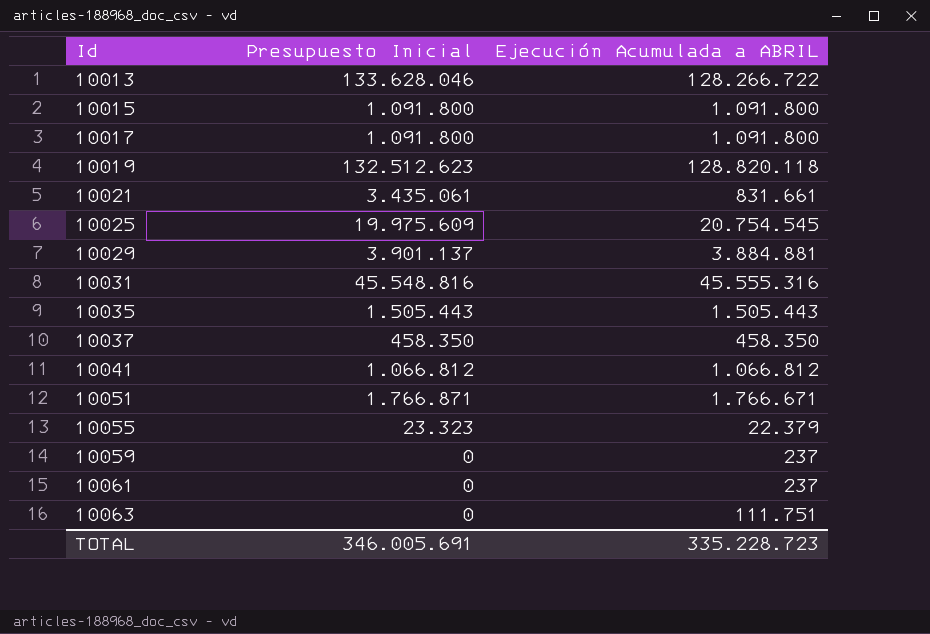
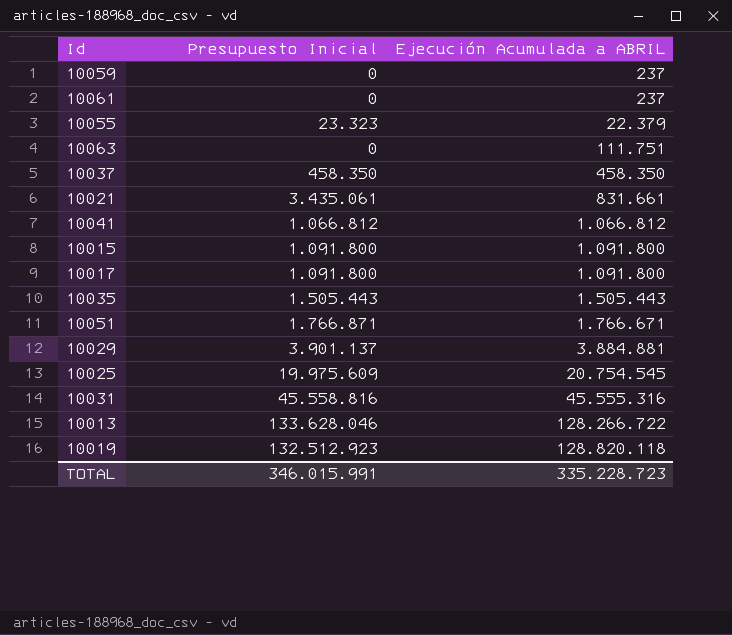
row order: Id ascending -> Ejecución Acumulada a ABRIL ascending
10031 | Presupuesto Inicial: 45.548.816 -> 45.558.816
10019 | Presupuesto Inicial: 132.512.623 -> 132.512.923
TOTAL | Presupuesto Inicial: 346.005.691 -> 346.015.991

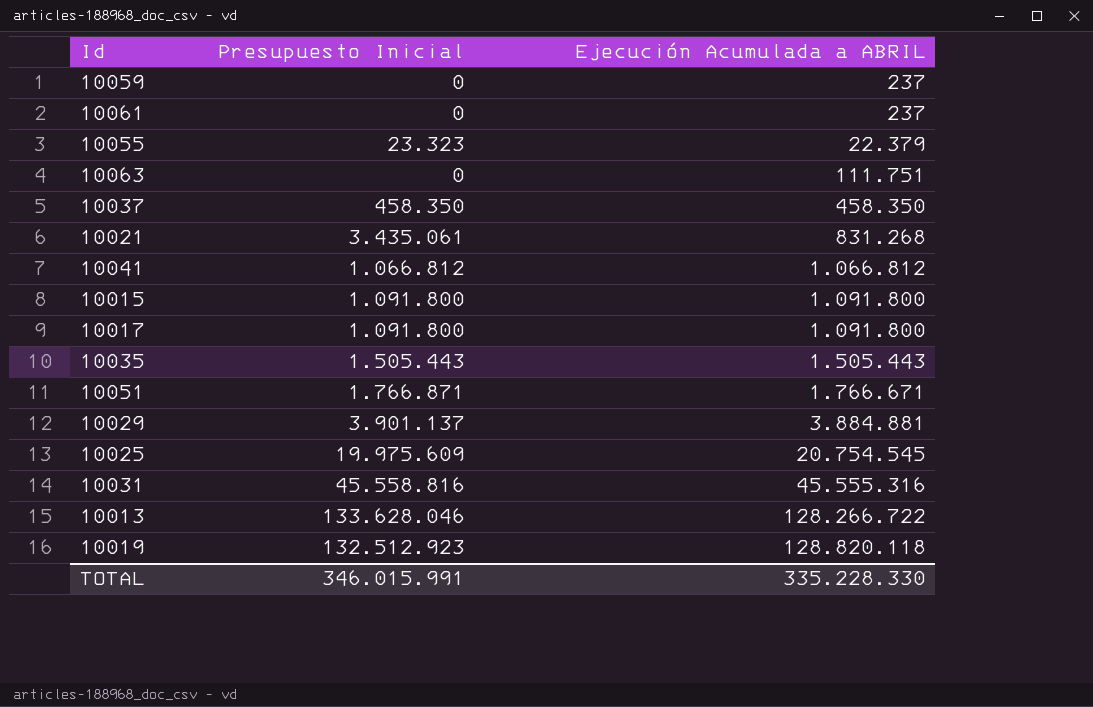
10021 | Ejecución Acumulada a ABRIL: 831.661 -> 831.268
TOTAL | Ejecución Acumulada a ABRIL: 335.228.723 -> 335.228.330

